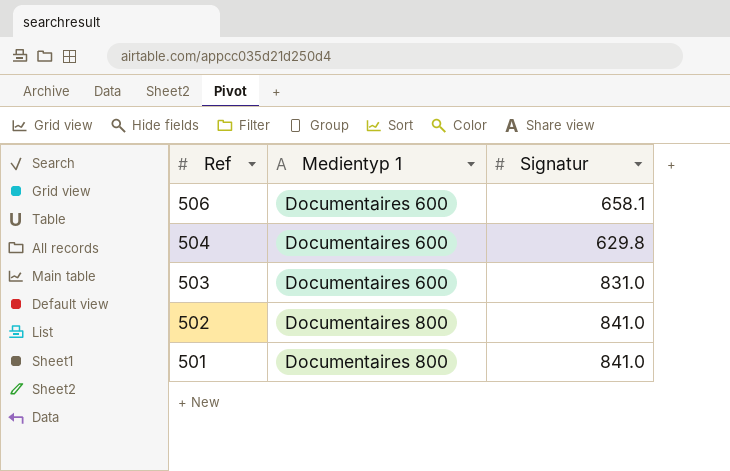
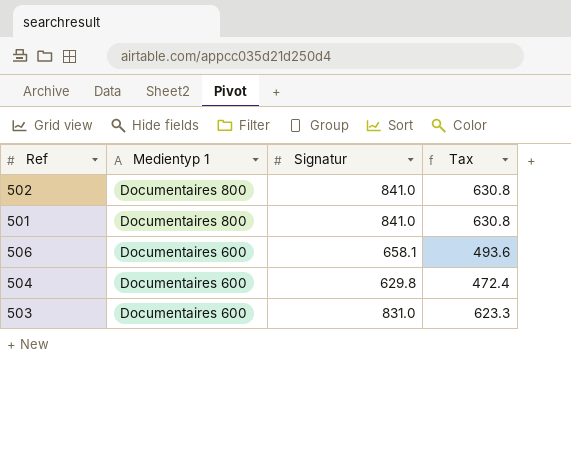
row order: Ref descending -> Medientyp 1 descending
column Tax | formula: none -> [Signatur] * 0.75

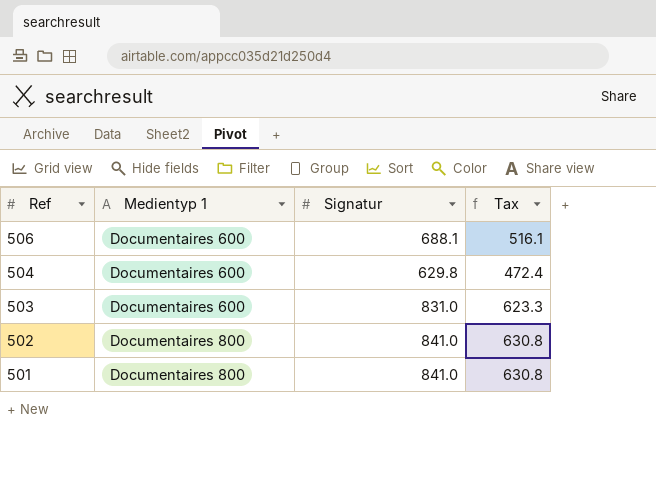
row order: Medientyp 1 descending -> Ref descending
506 | Signatur: 658.1 -> 688.1
506 | Tax: 493.6 -> 516.1

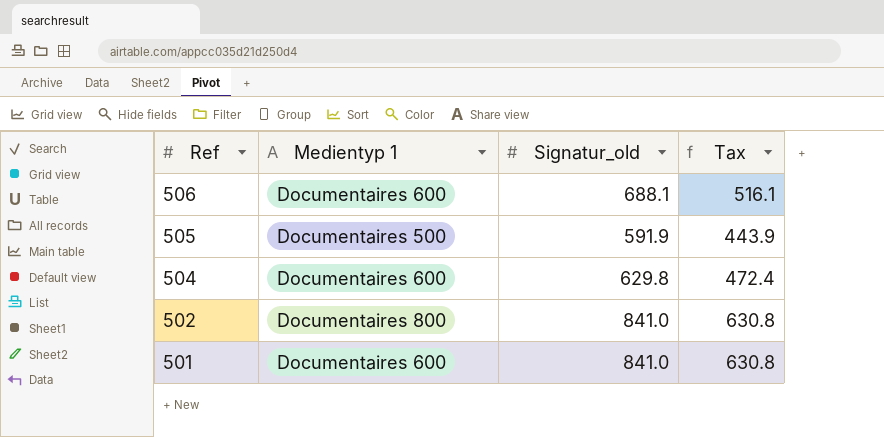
column name: Signatur -> Signatur_old
row 503: Documentaires 600 | 831.0 | 623.3 -> none
row 505: none -> Documentaires 500 | 591.9 | 443.9
501 | Medientyp 1: Documentaires 800 -> Documentaires 600

